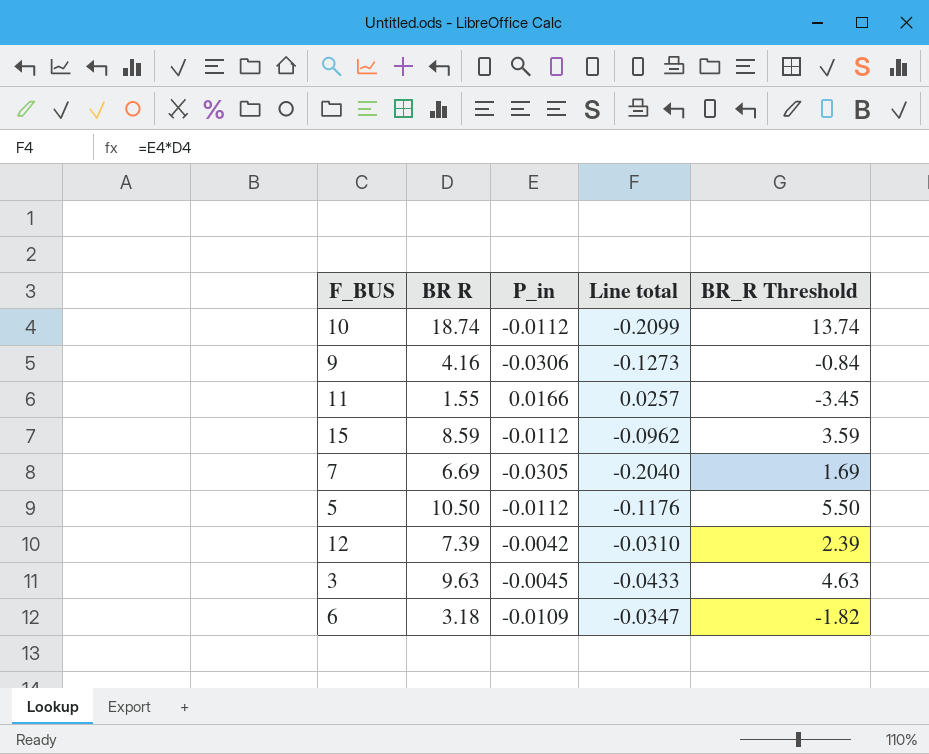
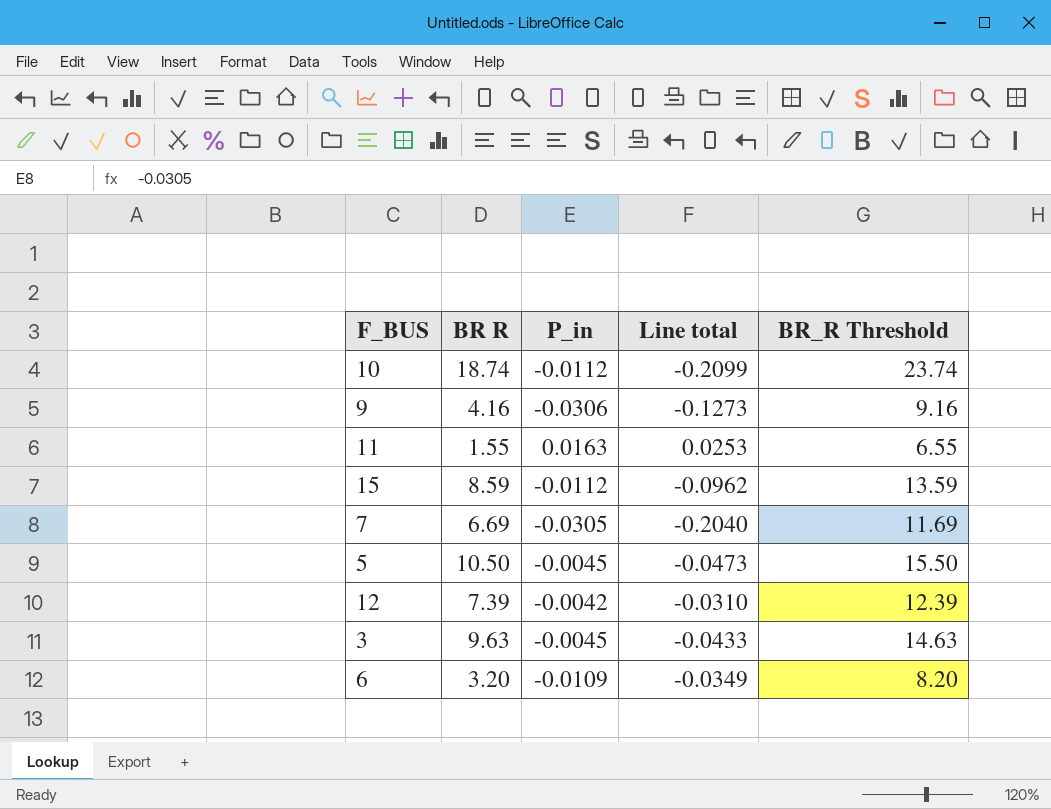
column BR_R Threshold | formula: [BR R] - 5 -> [BR R] + 5
11 | P_in: 0.0166 -> 0.0163
11 | Line total: 0.0257 -> 0.0253
5 | P_in: -0.0112 -> -0.0045
5 | Line total: -0.1176 -> -0.0473
6 | BR R: 3.18 -> 3.20
6 | Line total: -0.0347 -> -0.0349

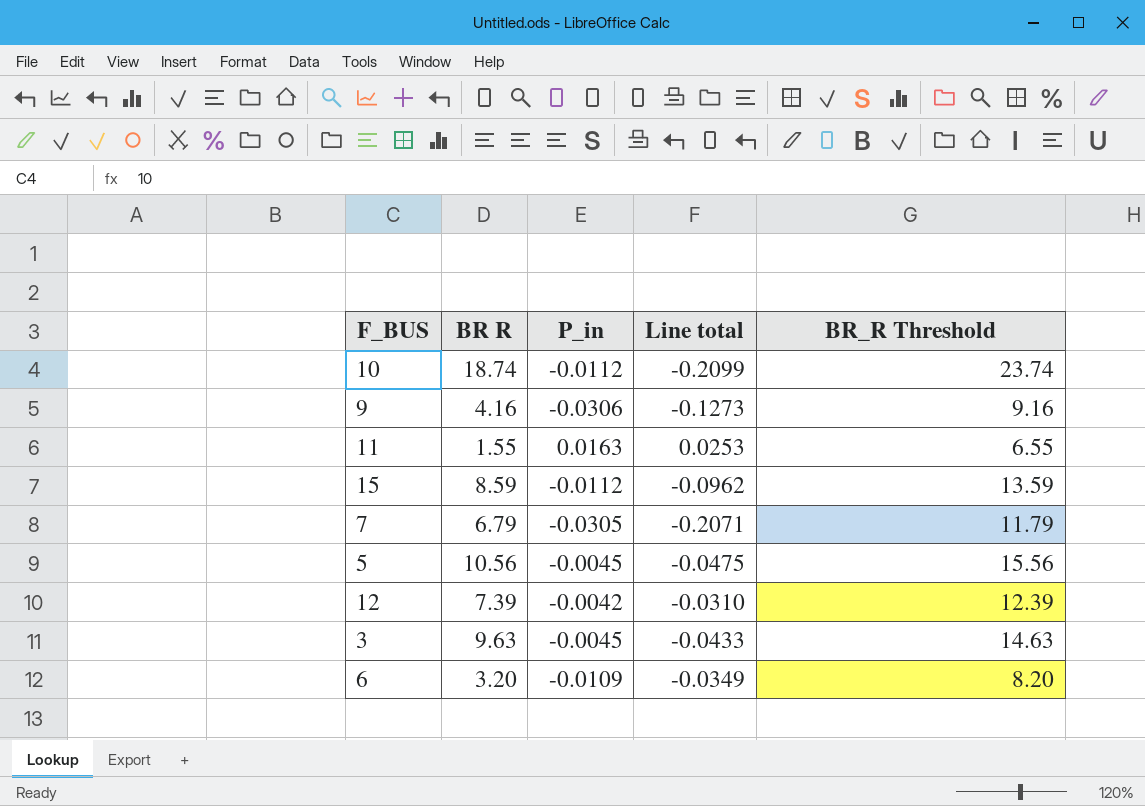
7 | BR R: 6.69 -> 6.79
7 | Line total: -0.2040 -> -0.2071
7 | BR_R Threshold: 11.69 -> 11.79
5 | BR R: 10.50 -> 10.56
5 | Line total: -0.0473 -> -0.0475
5 | BR_R Threshold: 15.50 -> 15.56

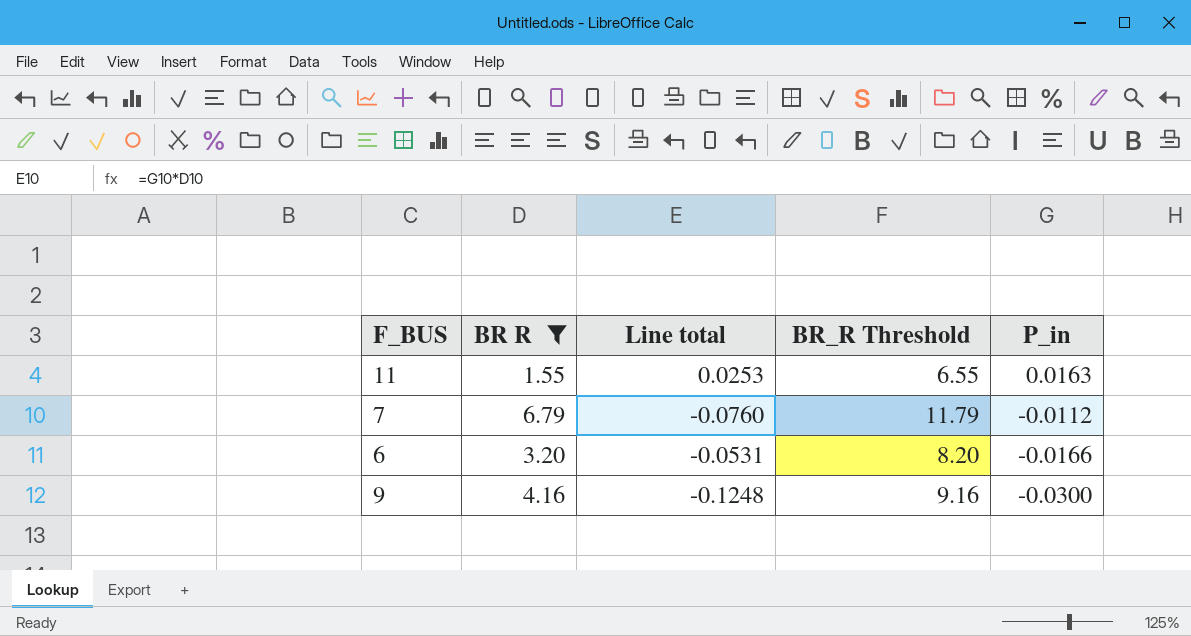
filter: none -> BR R <= 6.79
row order: none -> P_in descending
column P_in | position: 3 -> 5
7 | Line total: -0.2071 -> -0.0760
7 | P_in: -0.0305 -> -0.0112
6 | Line total: -0.0349 -> -0.0531
6 | P_in: -0.0109 -> -0.0166
9 | Line total: -0.1273 -> -0.1248
9 | P_in: -0.0306 -> -0.0300

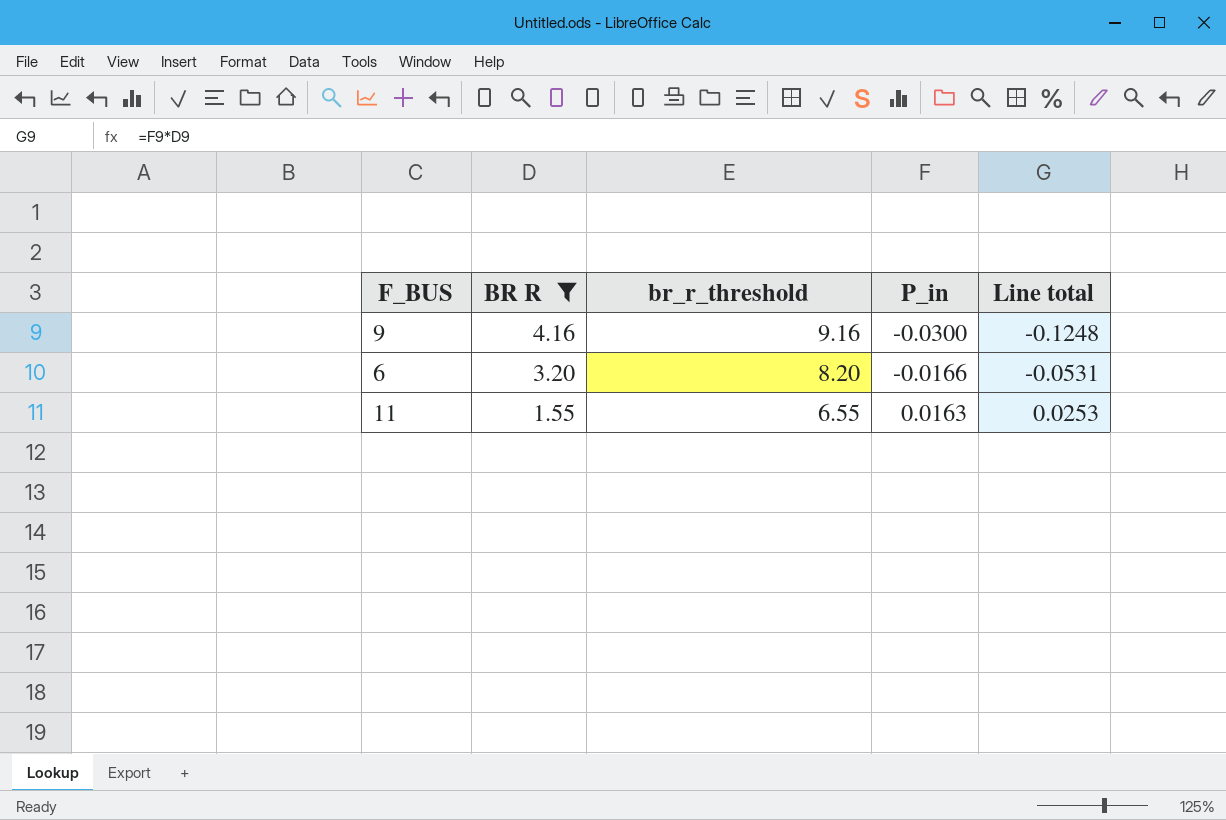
row order: P_in descending -> BR R descending
column name: BR_R Threshold -> br_r_threshold
column Line total | position: 3 -> 5
row 7: 6.79 | -0.0760 | 11.79 | -0.0112 -> none

